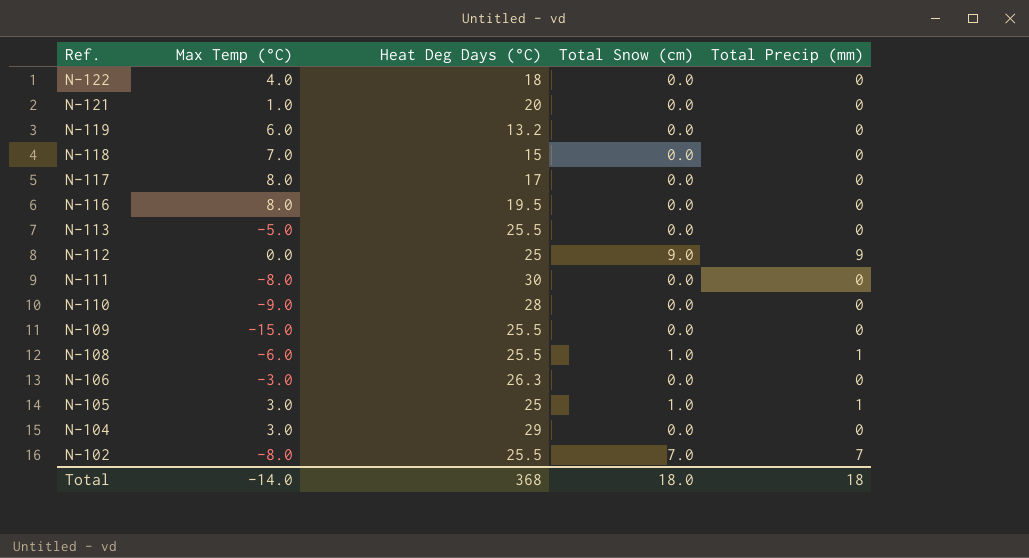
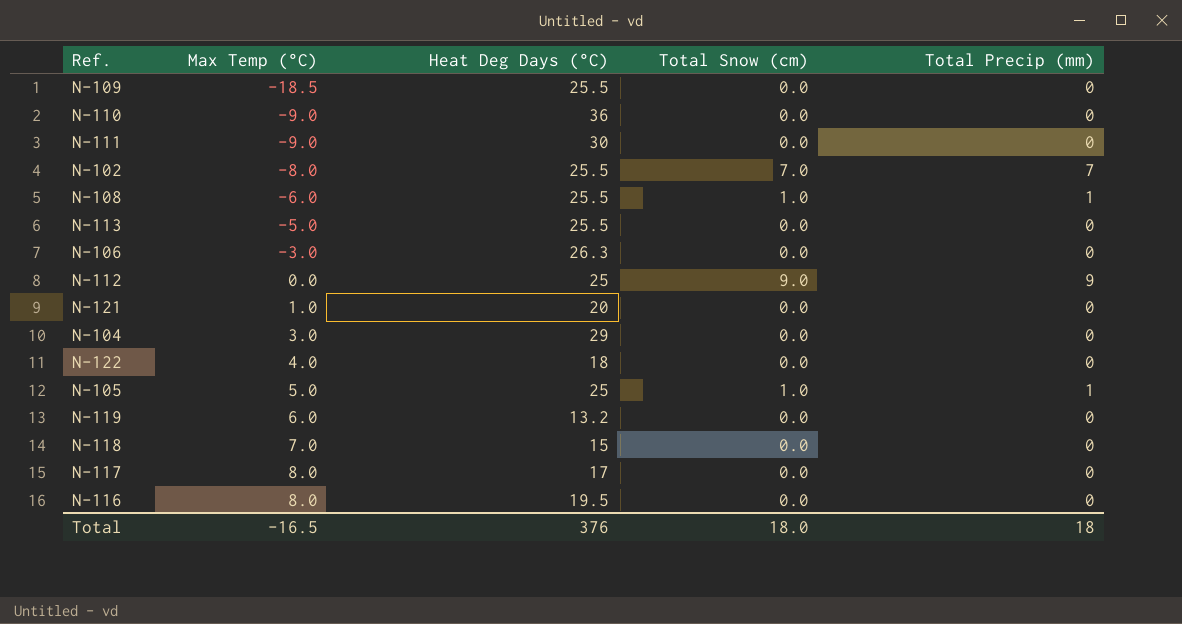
row order: Ref. descending -> Max Temp (°C) ascending
N-109 | Max Temp (°C): -15.0 -> -18.5
N-110 | Heat Deg Days (°C): 28 -> 36
N-111 | Max Temp (°C): -8.0 -> -9.0
N-105 | Max Temp (°C): 3.0 -> 5.0
Total | Max Temp (°C): -14.0 -> -16.5
Total | Heat Deg Days (°C): 368 -> 376

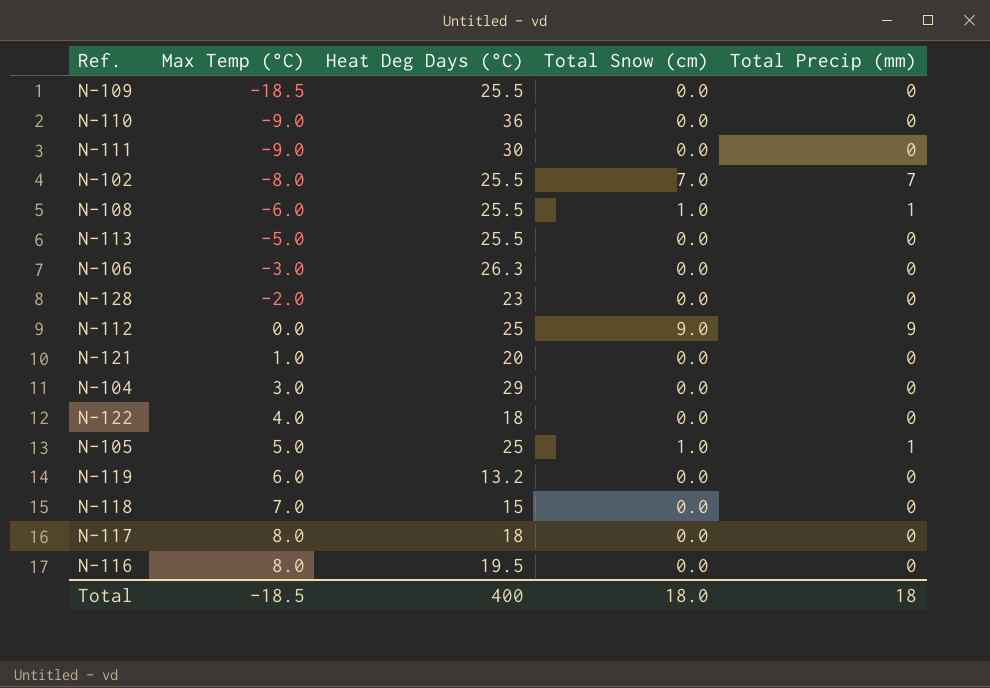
row N-128: none -> -2.0 | 23 | 0.0 | 0
N-117 | Heat Deg Days (°C): 17 -> 18
Total | Max Temp (°C): -16.5 -> -18.5
Total | Heat Deg Days (°C): 376 -> 400

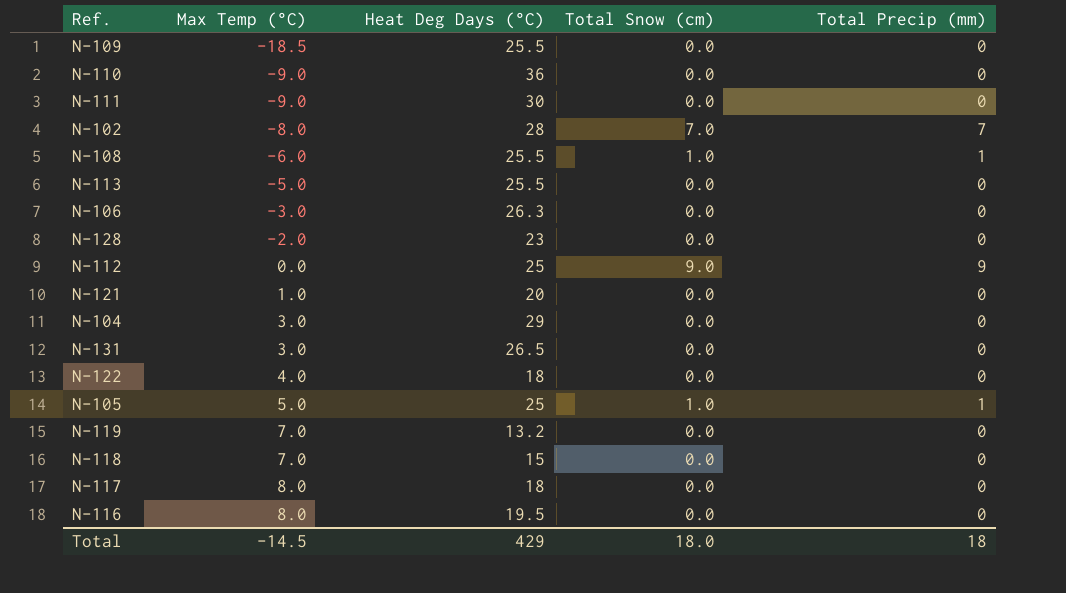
N-102 | Heat Deg Days (°C): 25.5 -> 28
row N-131: none -> 3.0 | 26.5 | 0.0 | 0
N-119 | Max Temp (°C): 6.0 -> 7.0
Total | Max Temp (°C): -18.5 -> -14.5
Total | Heat Deg Days (°C): 400 -> 429

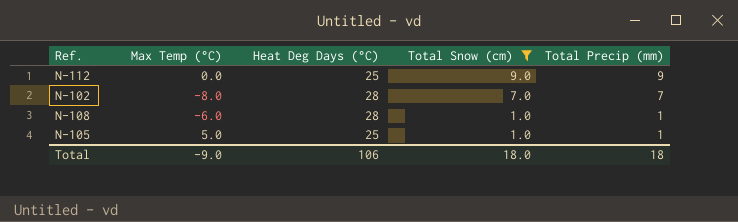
filter: none -> Total Snow (cm) != 0.0
row order: Max Temp (°C) ascending -> Total Snow (cm) descending
N-108 | Heat Deg Days (°C): 25.5 -> 28
Total | Max Temp (°C): -14.5 -> -9.0
Total | Heat Deg Days (°C): 429 -> 106

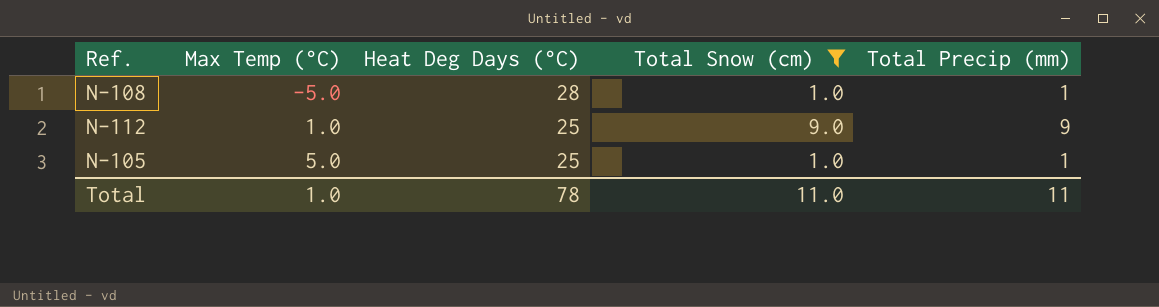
row order: Total Snow (cm) descending -> Max Temp (°C) ascending
row N-102: -8.0 | 28 | 7.0 | 7 -> none
N-108 | Max Temp (°C): -6.0 -> -5.0
N-112 | Max Temp (°C): 0.0 -> 1.0
Total | Max Temp (°C): -9.0 -> 1.0
Total | Heat Deg Days (°C): 106 -> 78
Total | Total Snow (cm): 18.0 -> 11.0
Total | Total Precip (mm): 18 -> 11

